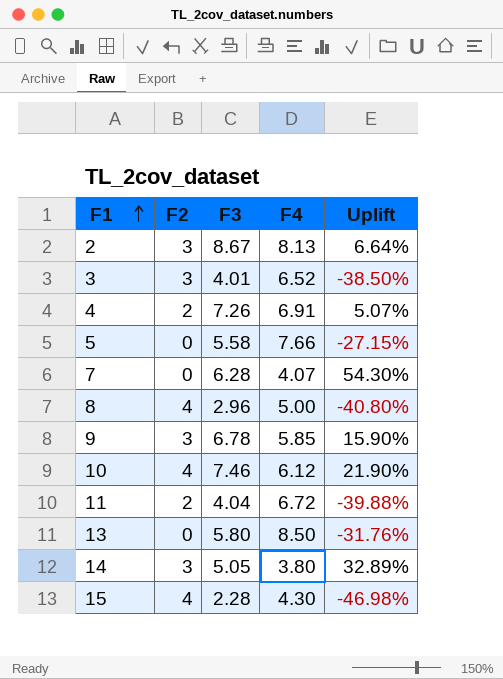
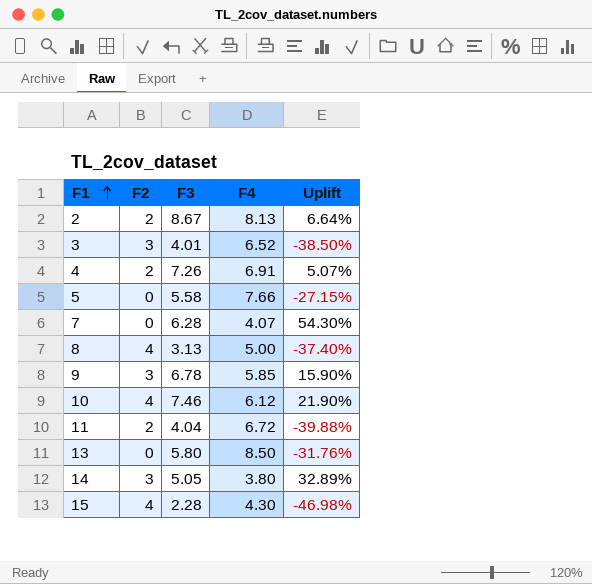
2 | F2: 3 -> 2
8 | F3: 2.96 -> 3.13
8 | Uplift: -40.80% -> -37.40%

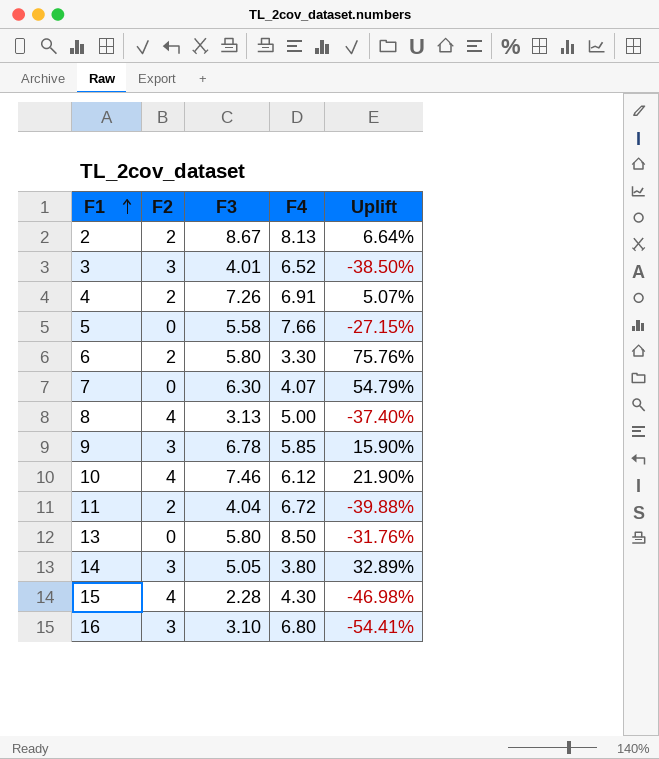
row 6: none -> 2 | 5.80 | 3.30 | 75.76%
7 | F3: 6.28 -> 6.30
7 | Uplift: 54.30% -> 54.79%
row 16: none -> 3 | 3.10 | 6.80 | -54.41%

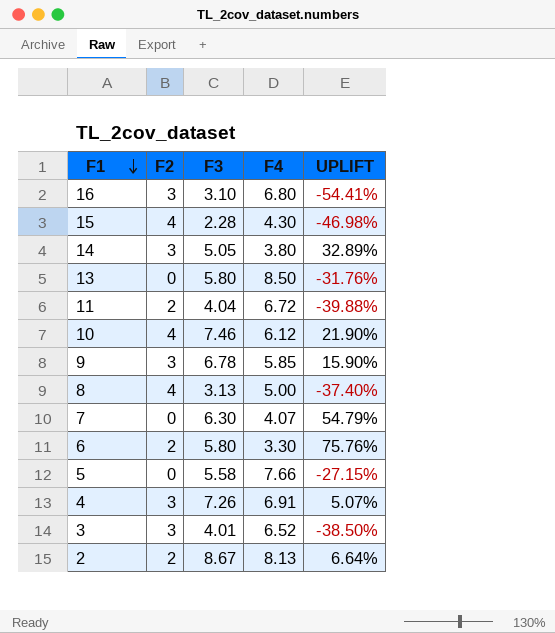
row order: F1 ascending -> F1 descending
column name: Uplift -> UPLIFT
4 | F2: 2 -> 3

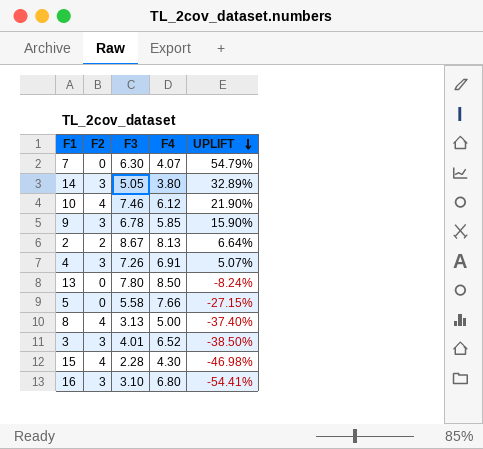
row order: F1 descending -> UPLIFT descending
row 11: 2 | 4.04 | 6.72 | -39.88% -> none
row 6: 2 | 5.80 | 3.30 | 75.76% -> none
13 | F3: 5.80 -> 7.80
13 | UPLIFT: -31.76% -> -8.24%

